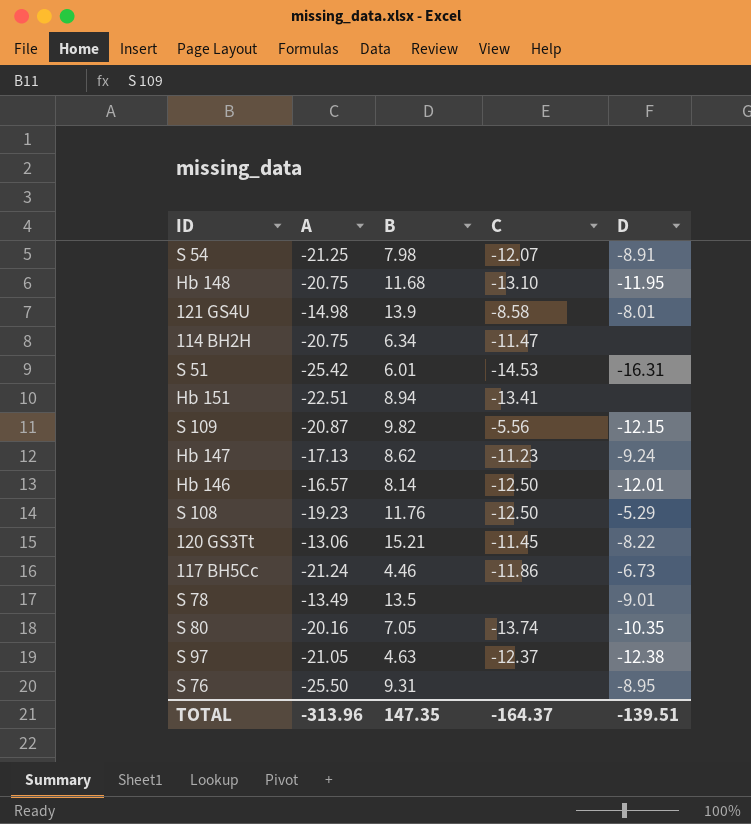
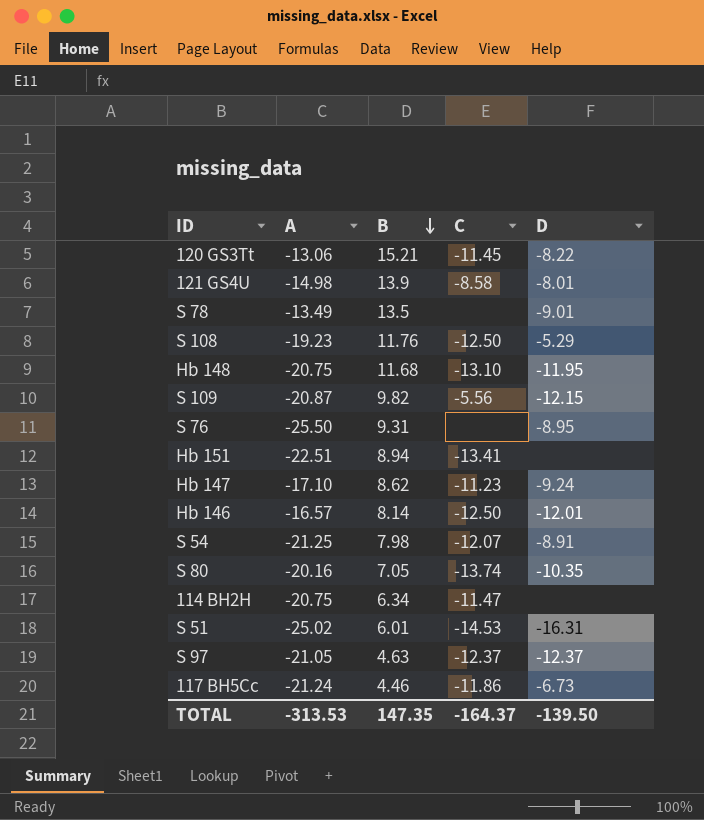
row order: none -> B descending
Hb 147 | A: -17.13 -> -17.10
S 51 | A: -25.42 -> -25.02
S 97 | D: -12.38 -> -12.37
TOTAL | A: -313.96 -> -313.53
TOTAL | D: -139.51 -> -139.50

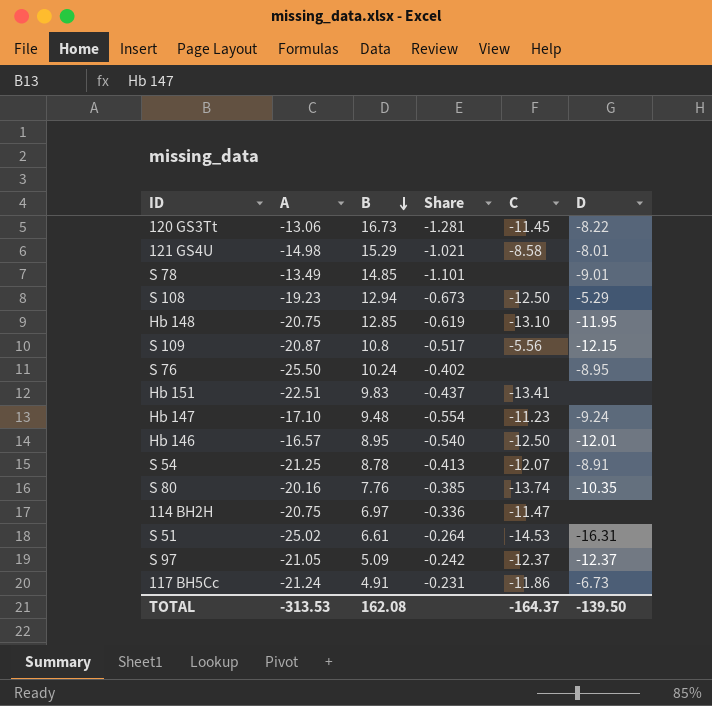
column Share | formula: none -> [B] / [A]
120 GS3Tt | B: 15.21 -> 16.73
121 GS4U | B: 13.9 -> 15.29
S 78 | B: 13.5 -> 14.85
S 108 | B: 11.76 -> 12.94
Hb 148 | B: 11.68 -> 12.85
S 109 | B: 9.82 -> 10.8
S 76 | B: 9.31 -> 10.24
Hb 151 | B: 8.94 -> 9.83
Hb 147 | B: 8.62 -> 9.48
Hb 146 | B: 8.14 -> 8.95
S 54 | B: 7.98 -> 8.78
S 80 | B: 7.05 -> 7.76
114 BH2H | B: 6.34 -> 6.97
S 51 | B: 6.01 -> 6.61
S 97 | B: 4.63 -> 5.09
117 BH5Cc | B: 4.46 -> 4.91
TOTAL | B: 147.35 -> 162.08

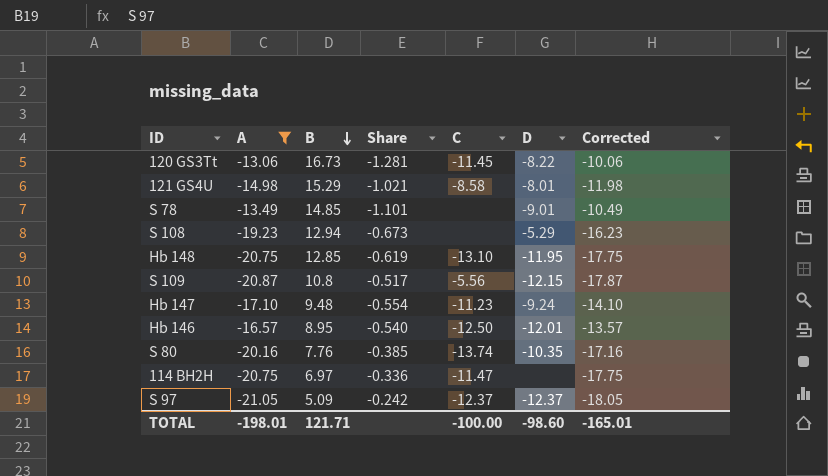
filter: none -> A >= -21.05
column Corrected | formula: none -> [A] + 3
S 108 | C: -12.50 -> none
TOTAL | A: -313.53 -> -198.01
TOTAL | B: 162.08 -> 121.71
TOTAL | C: -164.37 -> -100.00
TOTAL | D: -139.50 -> -98.60

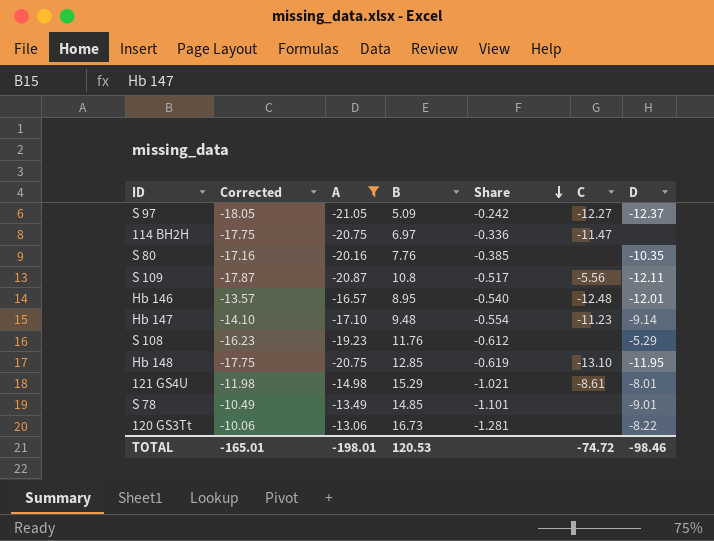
row order: B descending -> Share descending
column Corrected | position: 7 -> 2
S 97 | C: -12.37 -> -12.27
S 80 | C: -13.74 -> none
S 109 | D: -12.15 -> -12.11
Hb 146 | C: -12.50 -> -12.48
Hb 147 | D: -9.24 -> -9.14
S 108 | B: 12.94 -> 11.76
S 108 | Share: -0.673 -> -0.612
121 GS4U | C: -8.58 -> -8.61
120 GS3Tt | C: -11.45 -> none
TOTAL | B: 121.71 -> 120.53
TOTAL | C: -100.00 -> -74.72
TOTAL | D: -98.60 -> -98.46

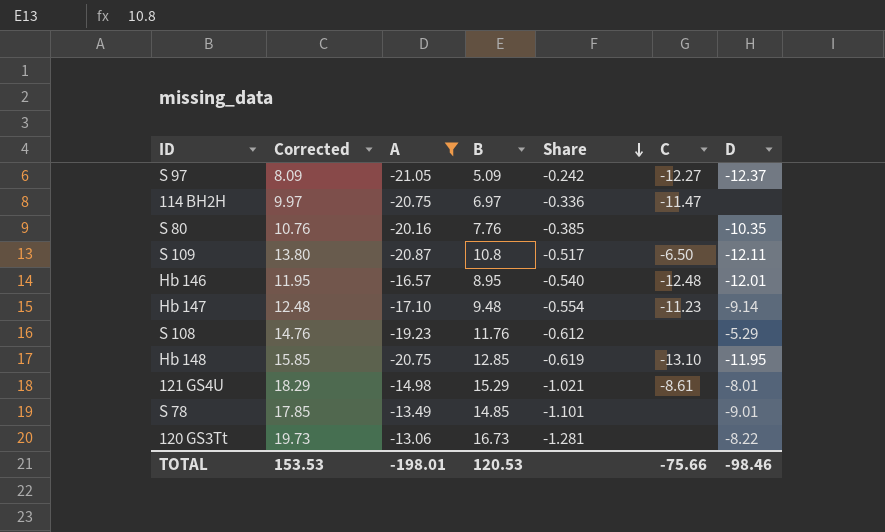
column Corrected | formula: [A] + 3 -> [B] + 3
S 109 | C: -5.56 -> -6.50
TOTAL | Corrected: -165.01 -> 153.53
TOTAL | C: -74.72 -> -75.66

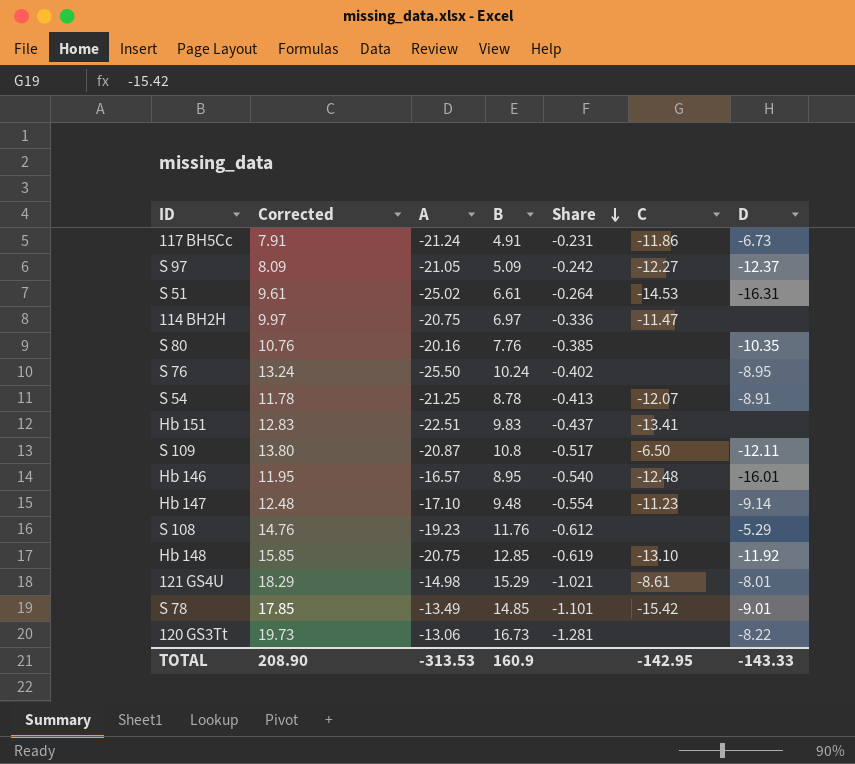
filter: A >= -21.05 -> none
Hb 146 | D: -12.01 -> -16.01
Hb 148 | D: -11.95 -> -11.92
S 78 | C: none -> -15.42
TOTAL | Corrected: 153.53 -> 208.90
TOTAL | A: -198.01 -> -313.53
TOTAL | B: 120.53 -> 160.9
TOTAL | C: -75.66 -> -142.95
TOTAL | D: -98.46 -> -143.33

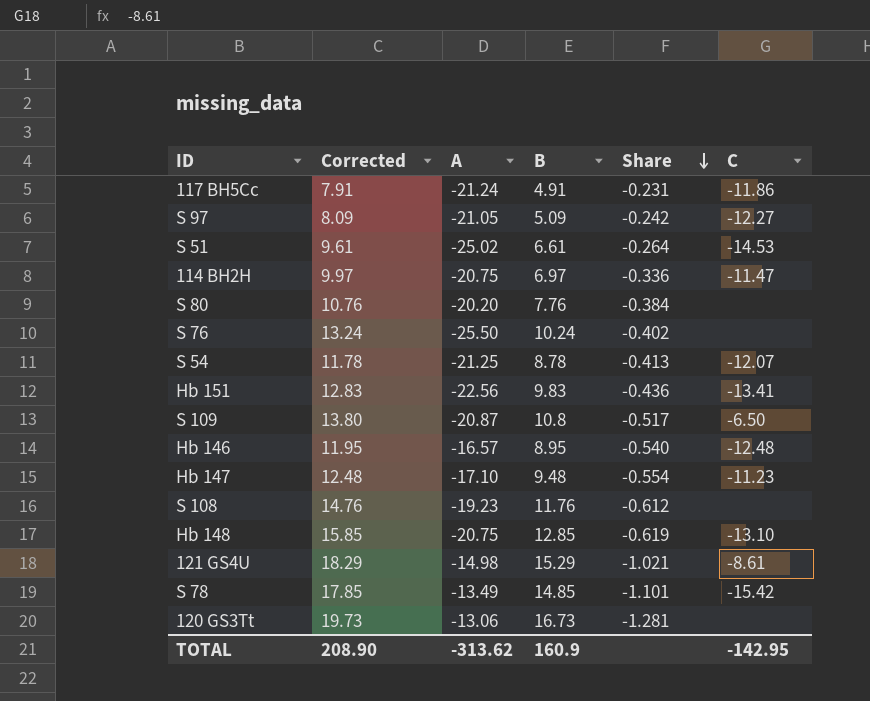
column D | position: 7 -> none
S 80 | A: -20.16 -> -20.20
S 80 | Share: -0.385 -> -0.384
Hb 151 | A: -22.51 -> -22.56
Hb 151 | Share: -0.437 -> -0.436
TOTAL | A: -313.53 -> -313.62

